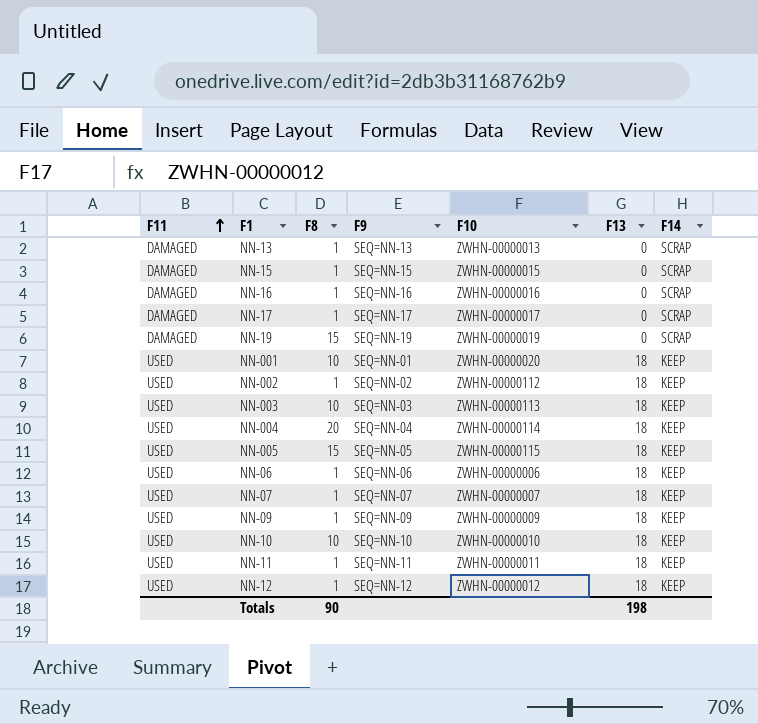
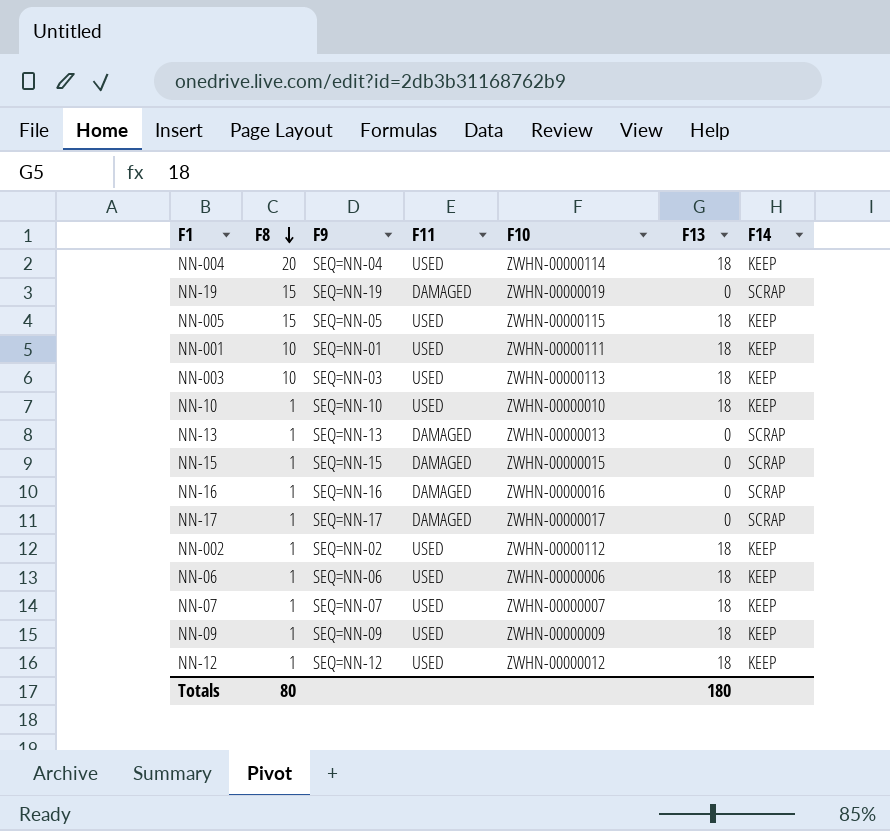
row order: F11 ascending -> F8 descending
column F11 | position: 1 -> 4
row NN-11: USED | 1 | SEQ=NN-11 | ZWHN-00000011 | 18 | KEEP -> none
NN-001 | F10: ZWHN-00000020 -> ZWHN-00000111
NN-10 | F8: 10 -> 1
Totals | F8: 90 -> 80
Totals | F13: 198 -> 180

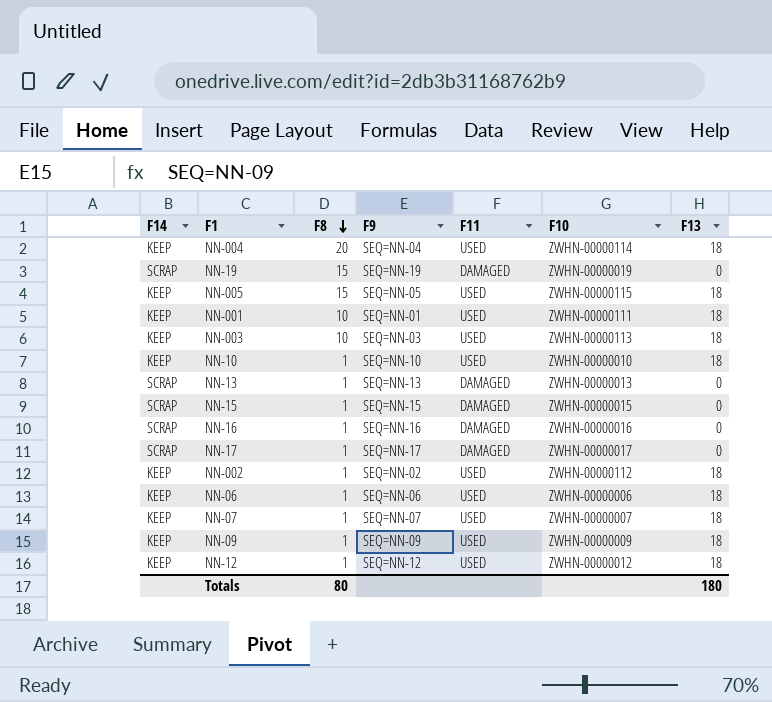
column F14 | position: 7 -> 1

